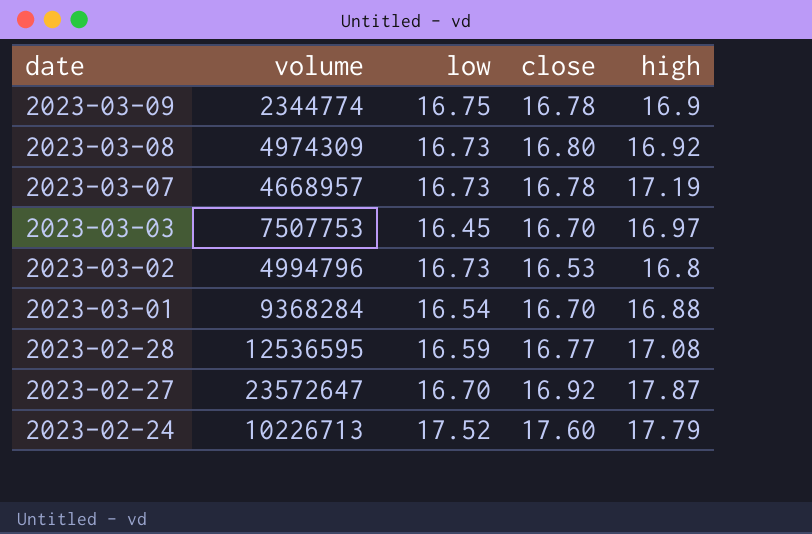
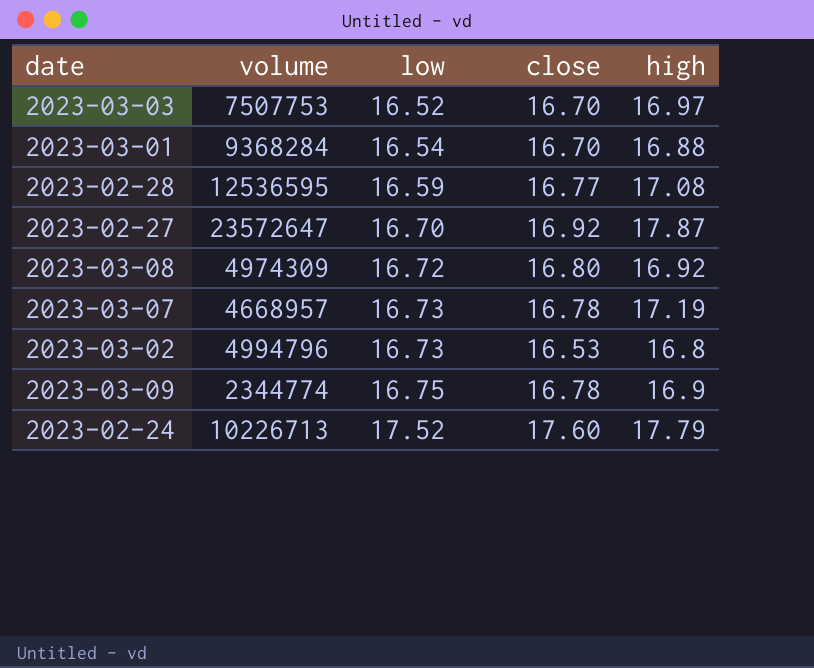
row order: date descending -> low ascending
2023-03-03 | low: 16.45 -> 16.52
2023-03-08 | low: 16.73 -> 16.72

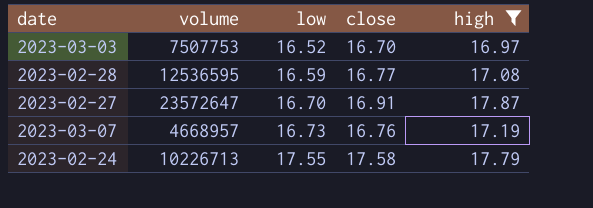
filter: none -> high >= 16.97
2023-02-27 | close: 16.92 -> 16.91
2023-03-07 | close: 16.78 -> 16.76
2023-02-24 | low: 17.52 -> 17.55
2023-02-24 | close: 17.60 -> 17.58

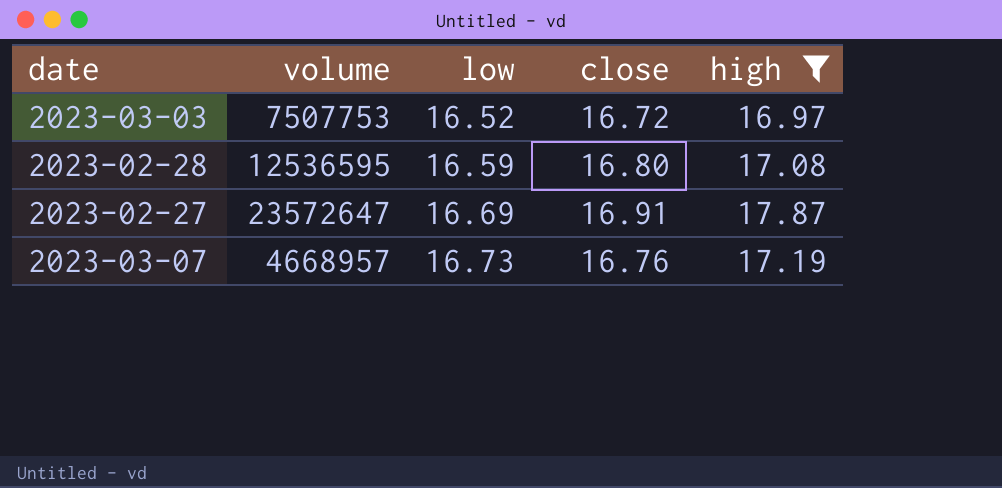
row 2023-02-24: 10226713 | 17.55 | 17.58 | 17.79 -> none
2023-03-03 | close: 16.70 -> 16.72
2023-02-28 | close: 16.77 -> 16.80
2023-02-27 | low: 16.70 -> 16.69

